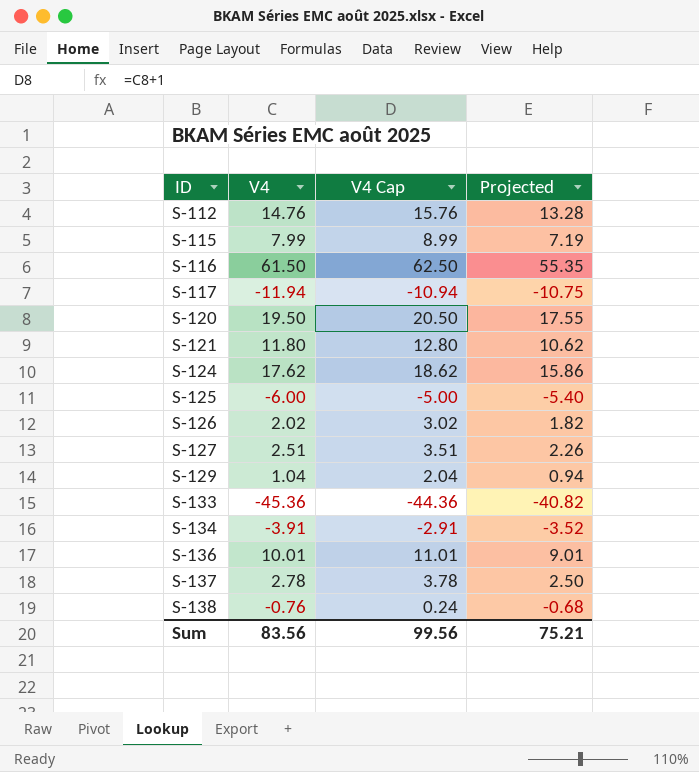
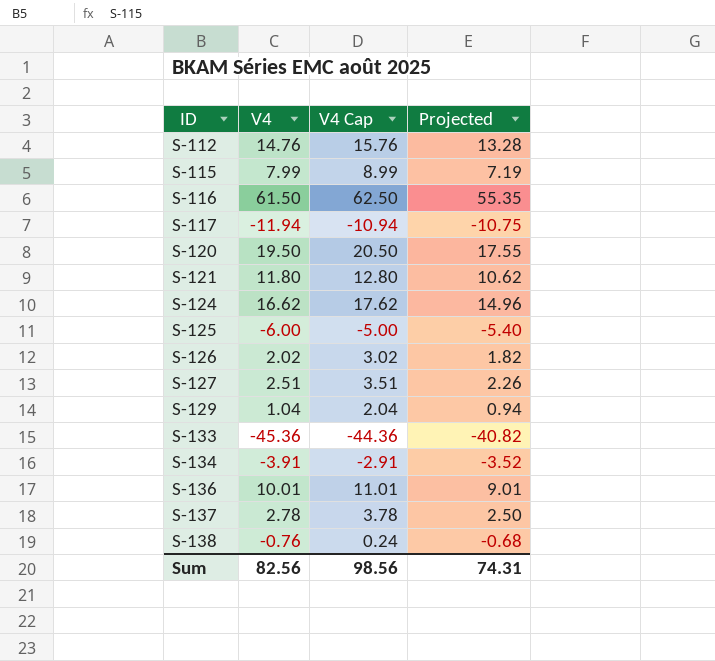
S-124 | V4: 17.62 -> 16.62
S-124 | V4 Cap: 18.62 -> 17.62
S-124 | Projected: 15.86 -> 14.96
Sum | V4: 83.56 -> 82.56
Sum | V4 Cap: 99.56 -> 98.56
Sum | Projected: 75.21 -> 74.31

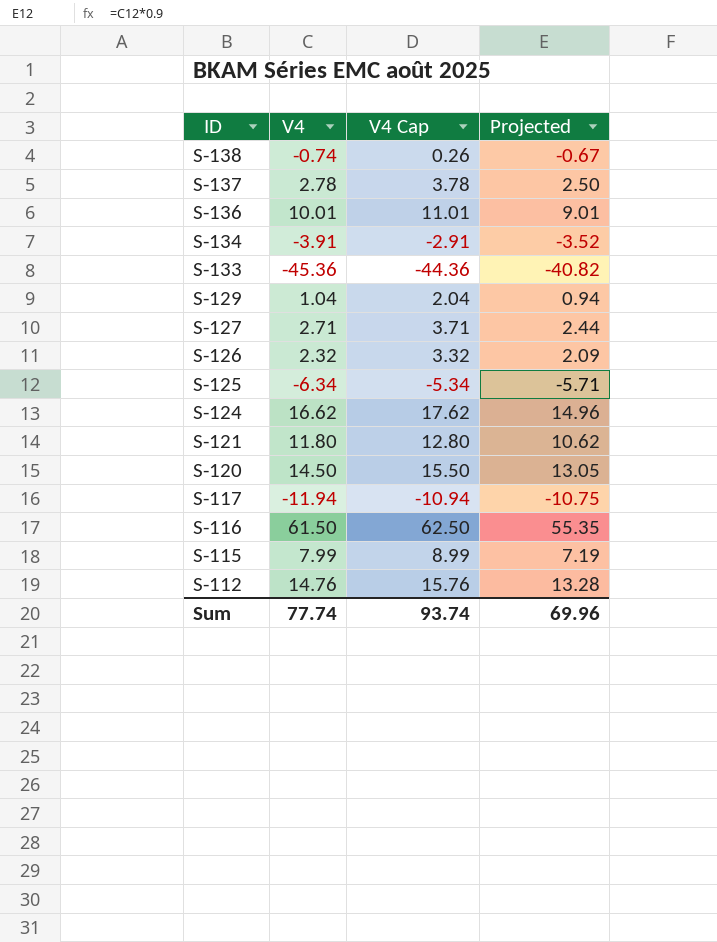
row order: ID ascending -> ID descending
S-138 | V4: -0.76 -> -0.74
S-138 | V4 Cap: 0.24 -> 0.26
S-138 | Projected: -0.68 -> -0.67
S-127 | V4: 2.51 -> 2.71
S-127 | V4 Cap: 3.51 -> 3.71
S-127 | Projected: 2.26 -> 2.44
S-126 | V4: 2.02 -> 2.32
S-126 | V4 Cap: 3.02 -> 3.32
S-126 | Projected: 1.82 -> 2.09
S-125 | V4: -6.00 -> -6.34
S-125 | V4 Cap: -5.00 -> -5.34
S-125 | Projected: -5.40 -> -5.71
S-120 | V4: 19.50 -> 14.50
S-120 | V4 Cap: 20.50 -> 15.50
S-120 | Projected: 17.55 -> 13.05
Sum | V4: 82.56 -> 77.74
Sum | V4 Cap: 98.56 -> 93.74
Sum | Projected: 74.31 -> 69.96

